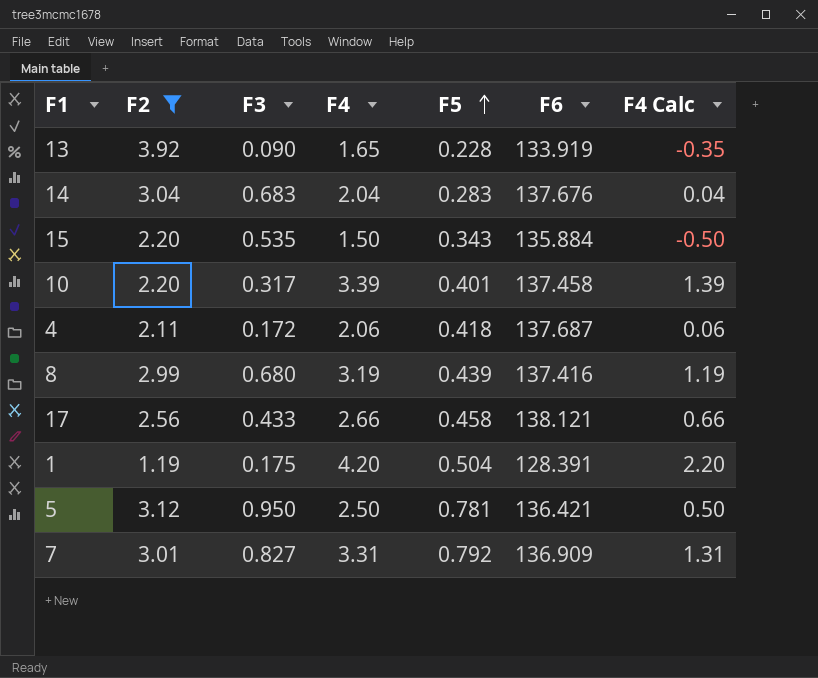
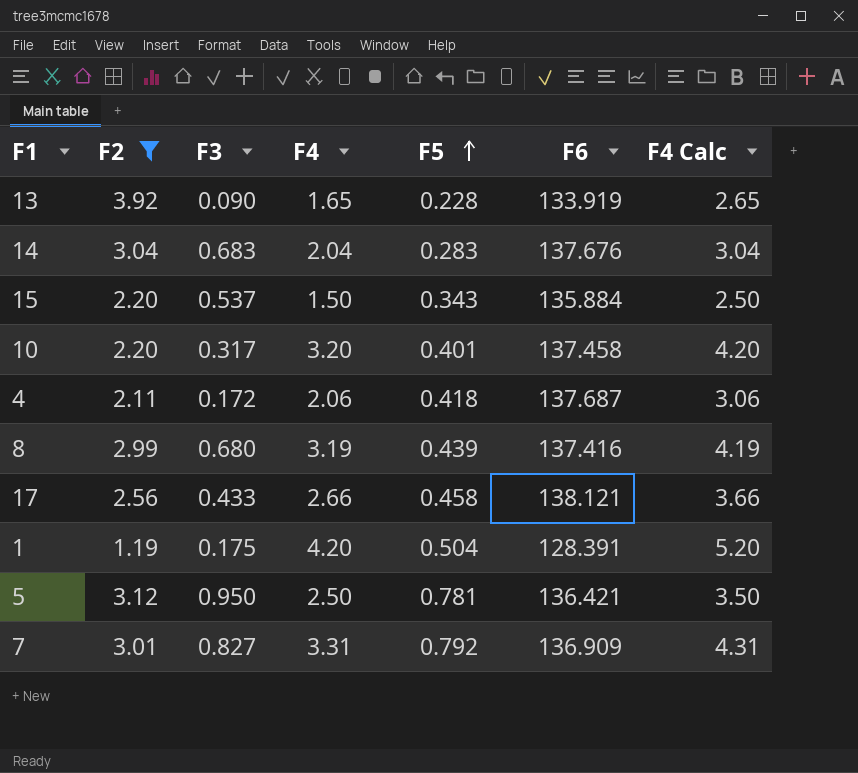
column F4 Calc | formula: [F4] - 2 -> [F4] + 1
15 | F3: 0.535 -> 0.537
10 | F4: 3.39 -> 3.20

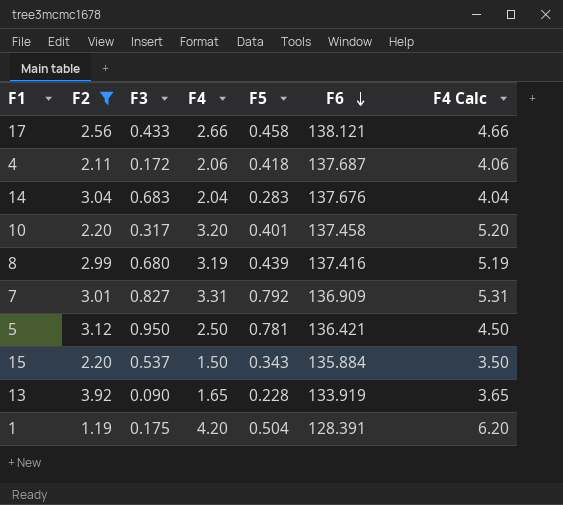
row order: F5 ascending -> F6 descending
column F4 Calc | formula: [F4] + 1 -> [F4] + 2

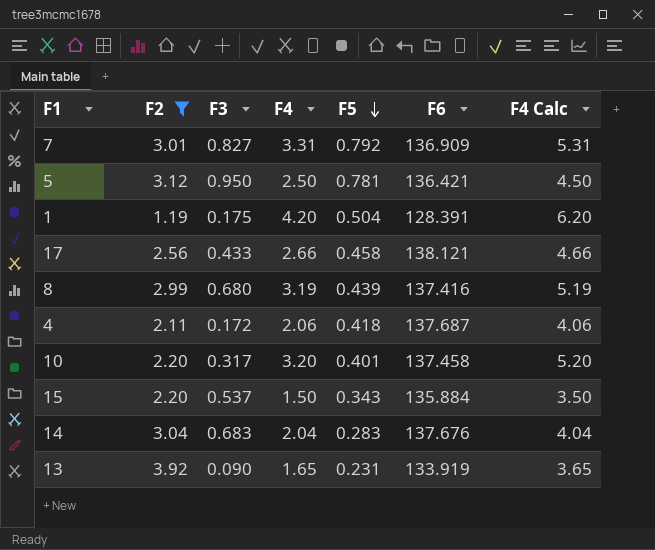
row order: F6 descending -> F5 descending
13 | F5: 0.228 -> 0.231

